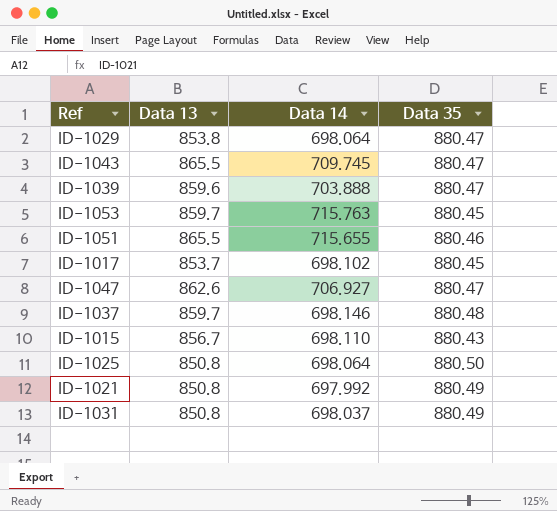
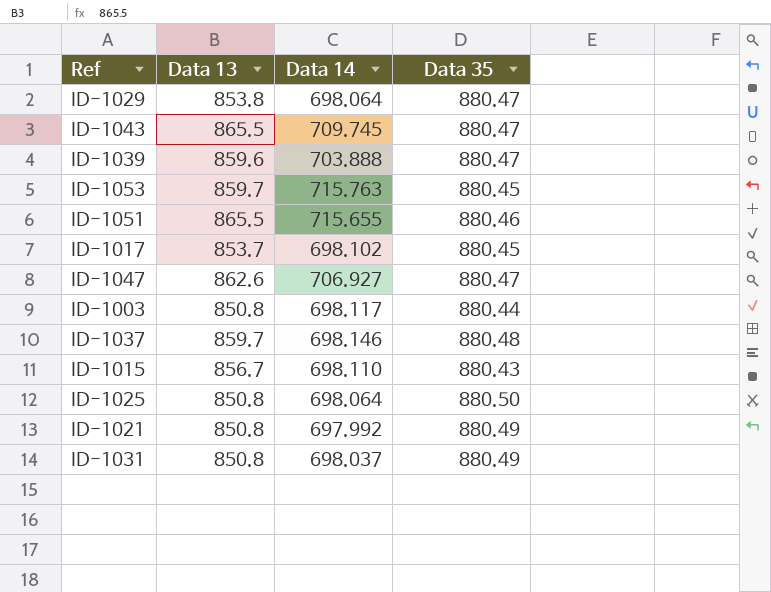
row ID-1003: none -> 850.8 | 698.117 | 880.44

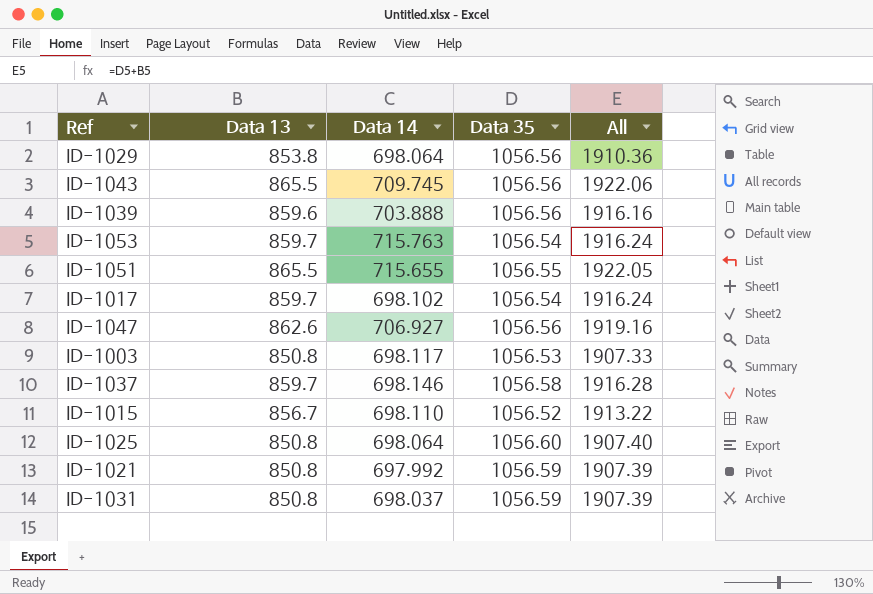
column All | formula: none -> [Data 13] + [Data 35]
ID-1029 | Data 35: 880.47 -> 1056.56
ID-1043 | Data 35: 880.47 -> 1056.56
ID-1039 | Data 35: 880.47 -> 1056.56
ID-1053 | Data 35: 880.45 -> 1056.54
ID-1051 | Data 35: 880.46 -> 1056.55
ID-1017 | Data 13: 853.7 -> 859.7
ID-1017 | Data 35: 880.45 -> 1056.54
ID-1047 | Data 35: 880.47 -> 1056.56
ID-1003 | Data 35: 880.44 -> 1056.53
ID-1037 | Data 35: 880.48 -> 1056.58
ID-1015 | Data 35: 880.43 -> 1056.52
ID-1025 | Data 35: 880.50 -> 1056.60
ID-1021 | Data 35: 880.49 -> 1056.59
ID-1031 | Data 35: 880.49 -> 1056.59

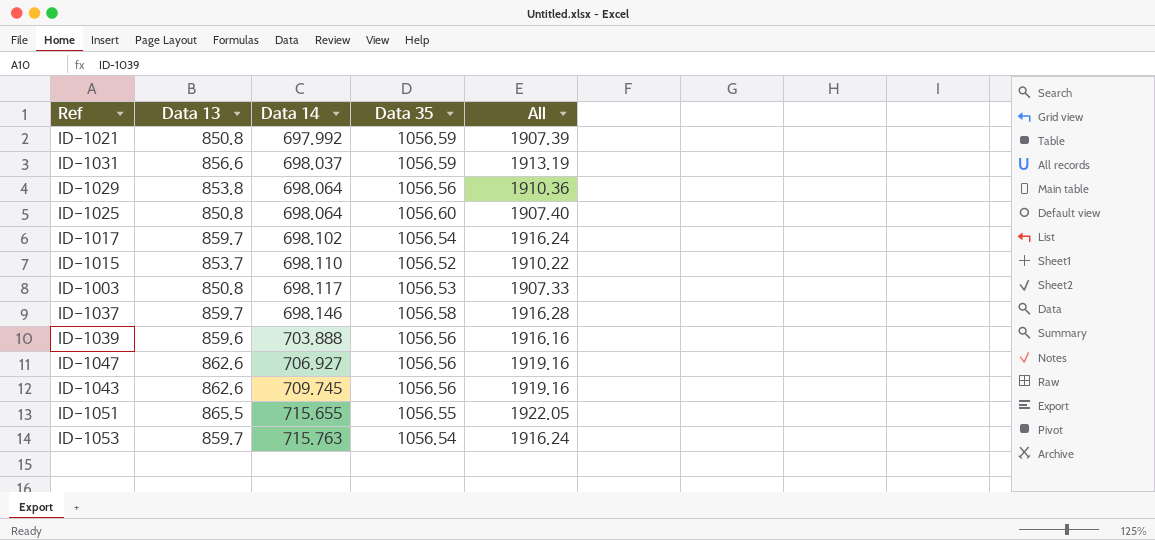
row order: none -> Data 14 ascending
ID-1031 | Data 13: 850.8 -> 856.6
ID-1031 | All: 1907.39 -> 1913.19
ID-1015 | Data 13: 856.7 -> 853.7
ID-1015 | All: 1913.22 -> 1910.22
ID-1043 | Data 13: 865.5 -> 862.6
ID-1043 | All: 1922.06 -> 1919.16

